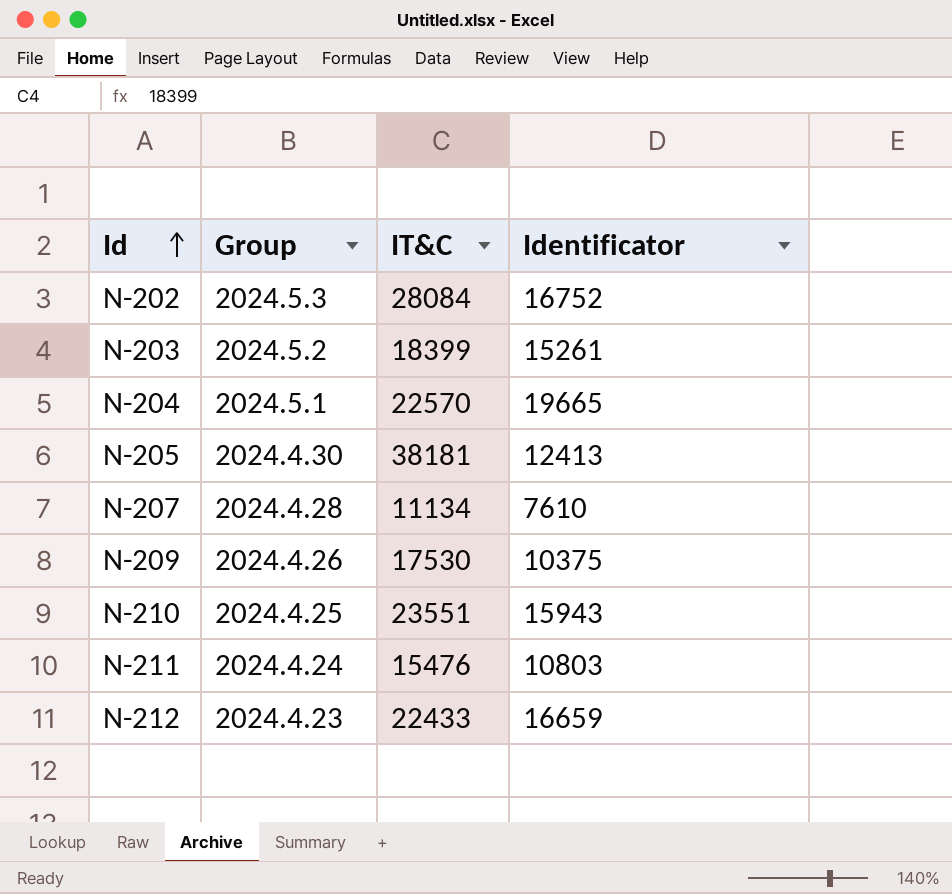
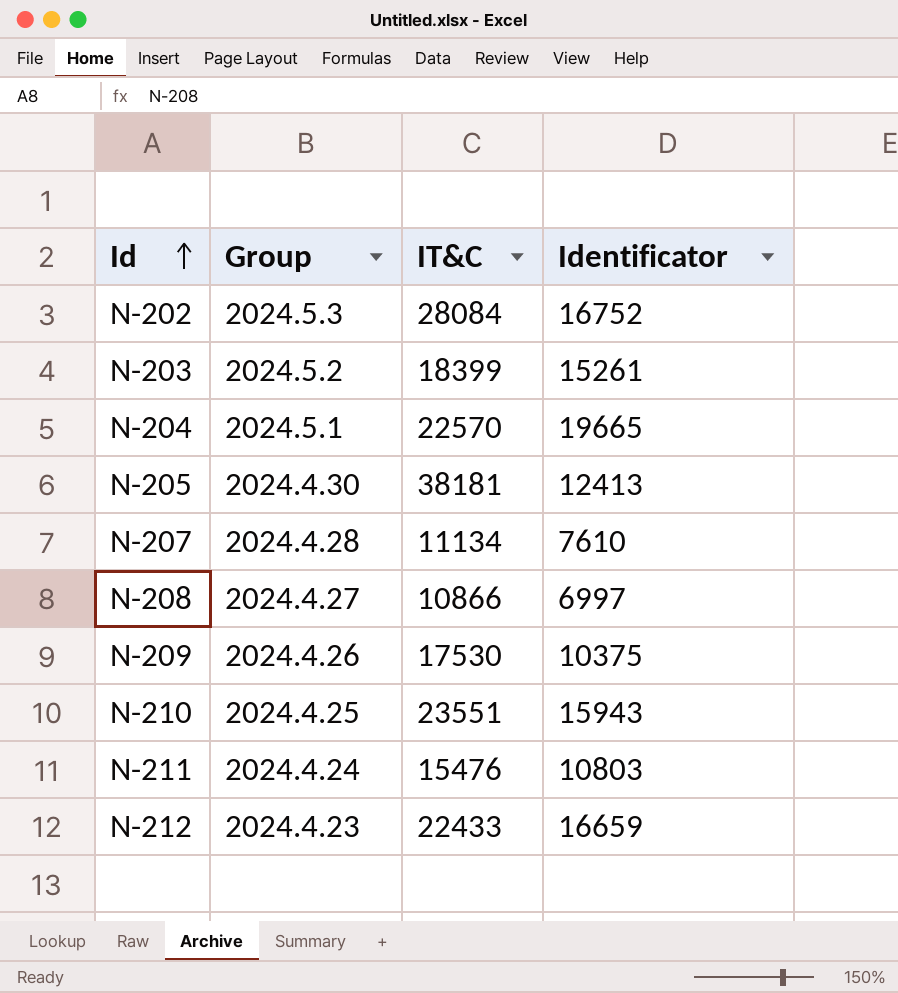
row N-208: none -> 2024.4.27 | 10866 | 6997

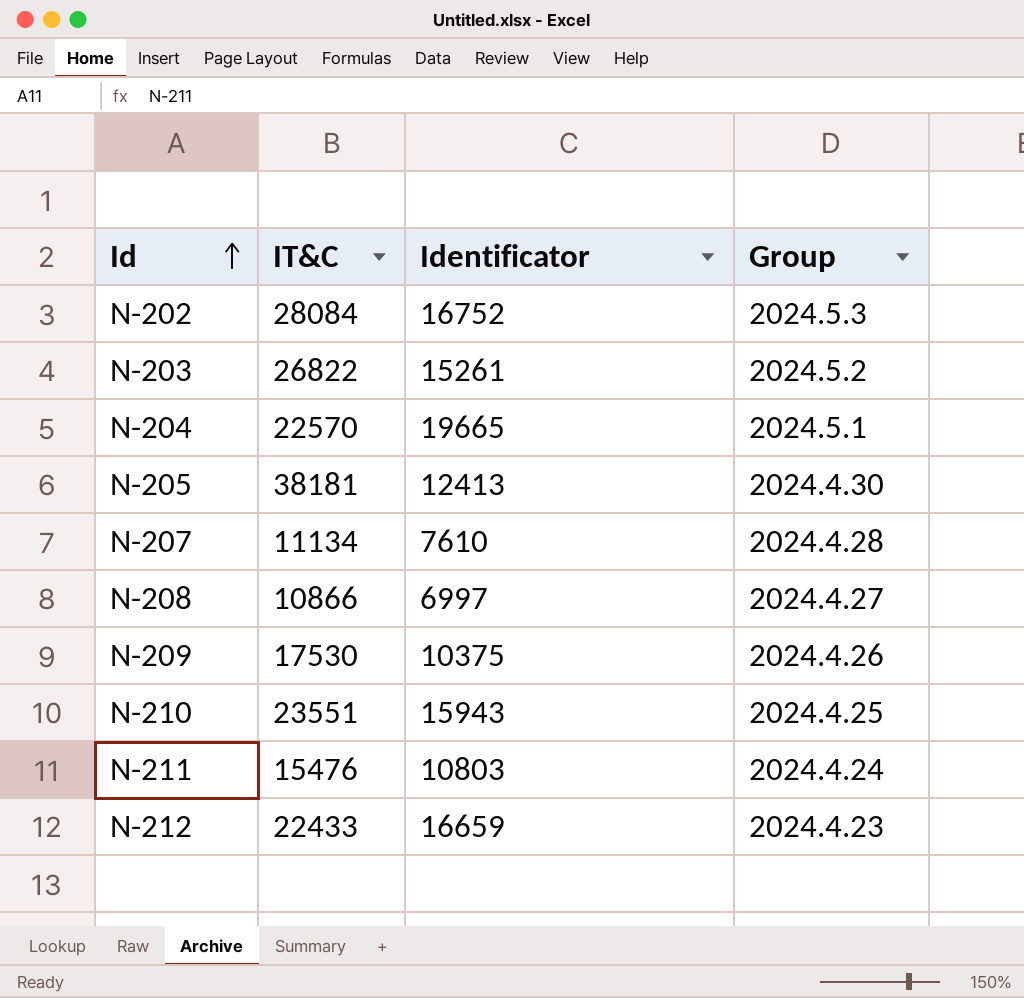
column Group | position: 2 -> 4
N-203 | IT&C: 18399 -> 26822

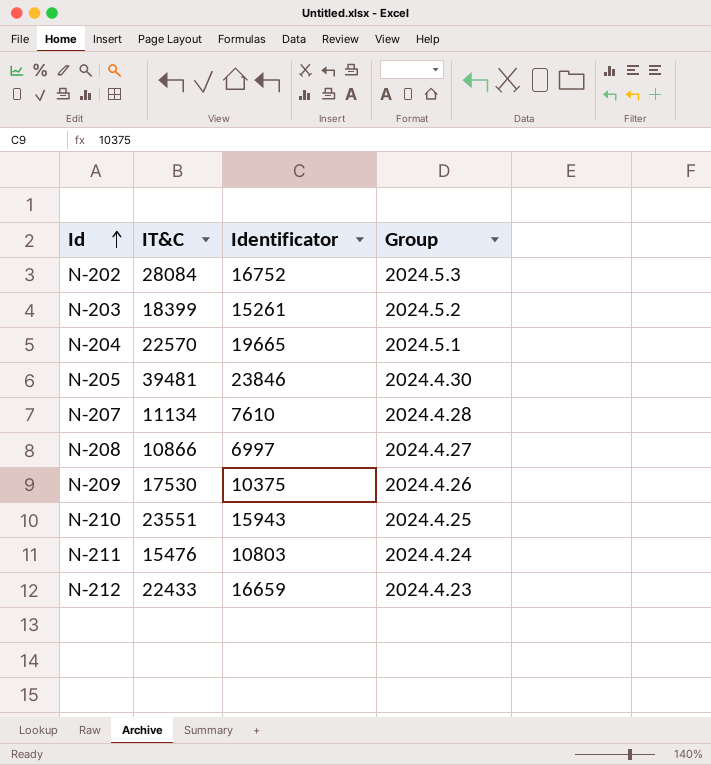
N-203 | IT&C: 26822 -> 18399
N-205 | IT&C: 38181 -> 39481
N-205 | Identificator: 12413 -> 23846

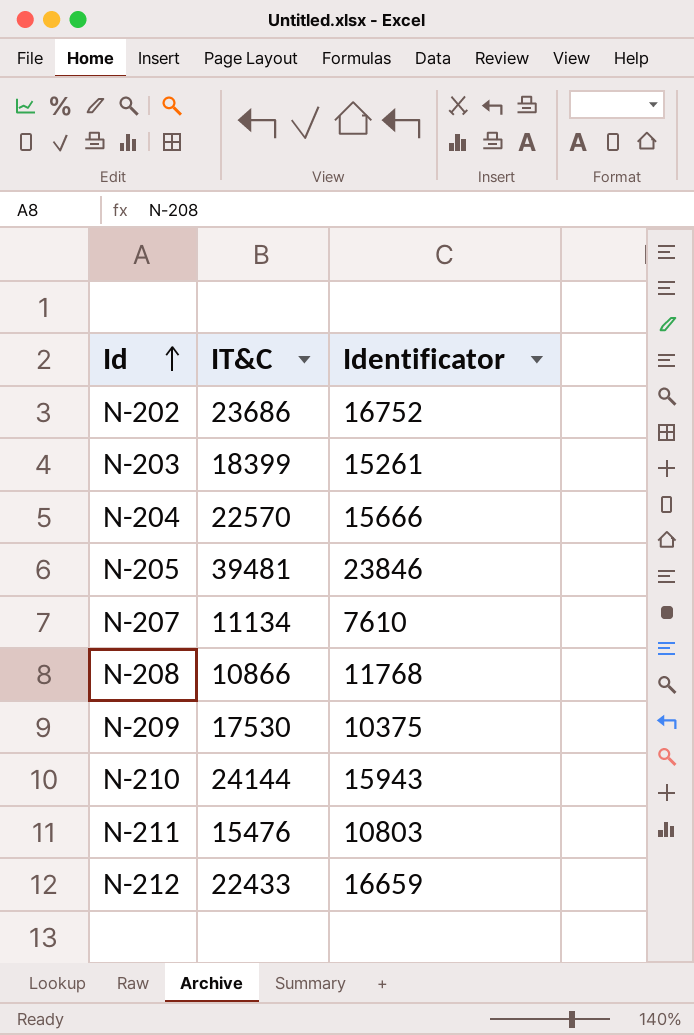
column Group | position: 4 -> none
N-202 | IT&C: 28084 -> 23686
N-204 | Identificator: 19665 -> 15666
N-208 | Identificator: 6997 -> 11768
N-210 | IT&C: 23551 -> 24144

